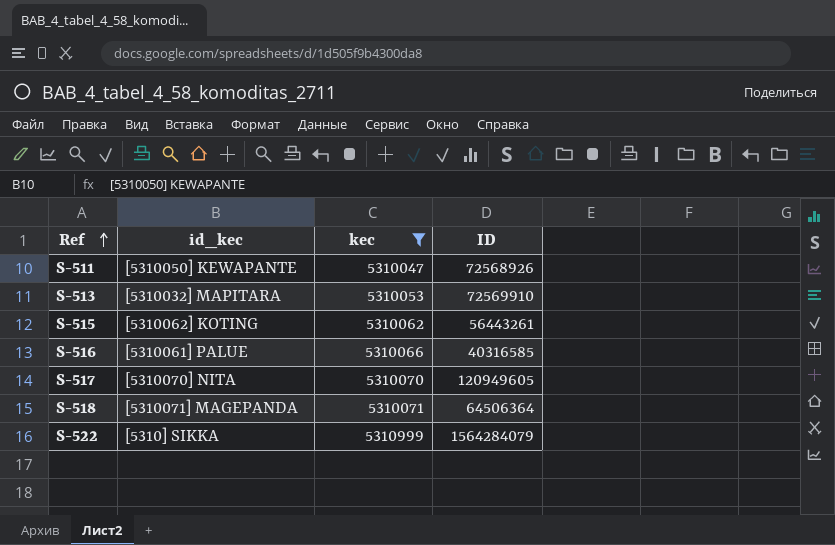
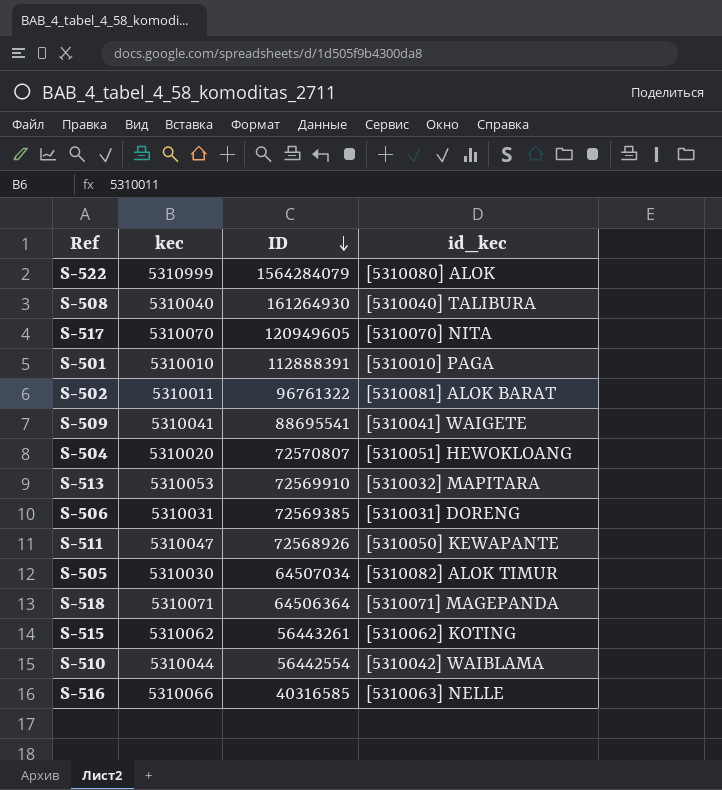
filter: kec >= 5310047 -> none
row order: Ref ascending -> ID descending
column id_kec | position: 2 -> 4
S-522 | id_kec: [5310] SIKKA -> [5310080] ALOK
S-516 | id_kec: [5310061] PALUE -> [5310063] NELLE

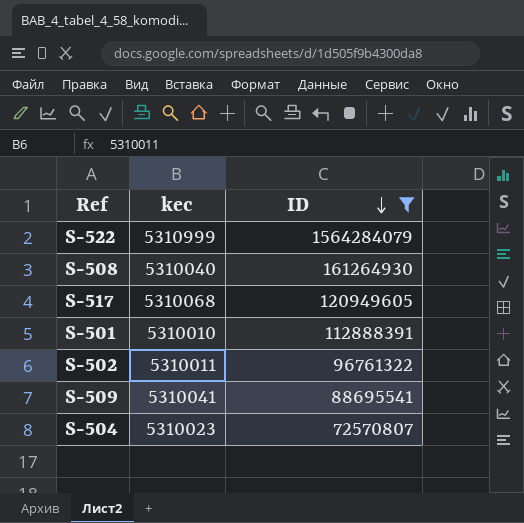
filter: none -> ID >= 72570807
column id_kec | position: 4 -> none
S-517 | kec: 5310070 -> 5310068
S-504 | kec: 5310020 -> 5310023

